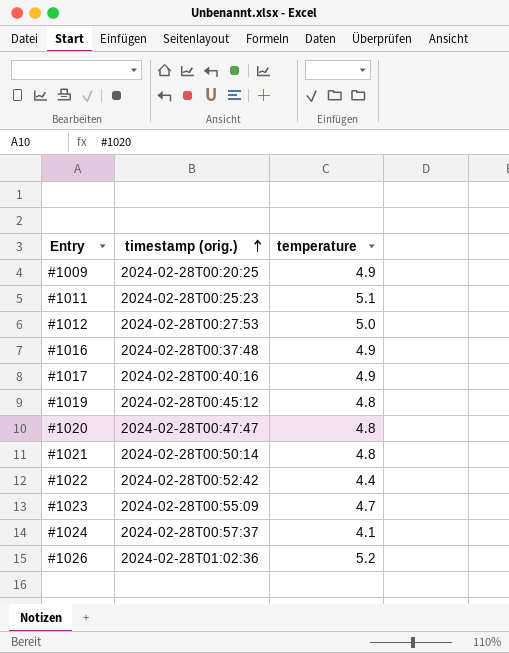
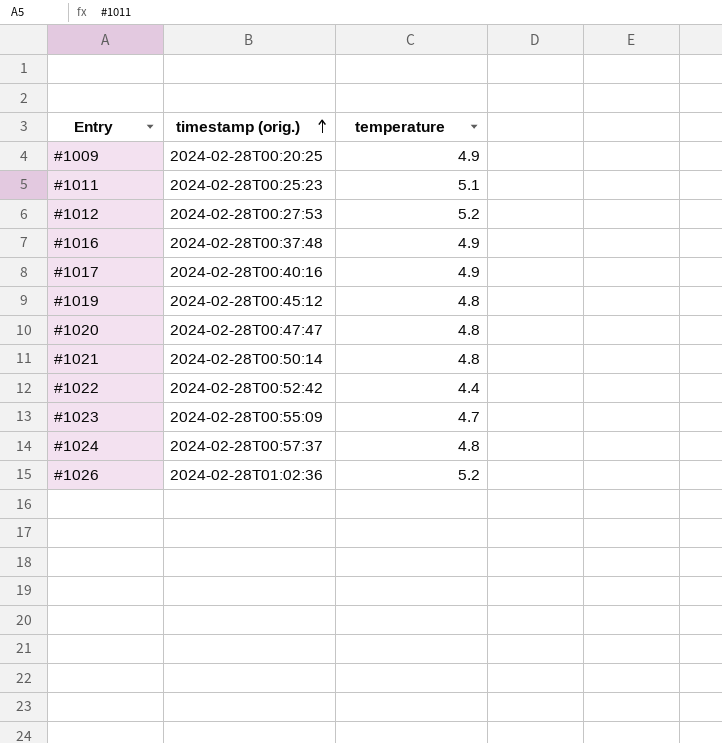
#1012 | temperature: 5.0 -> 5.2
#1024 | temperature: 4.1 -> 4.8

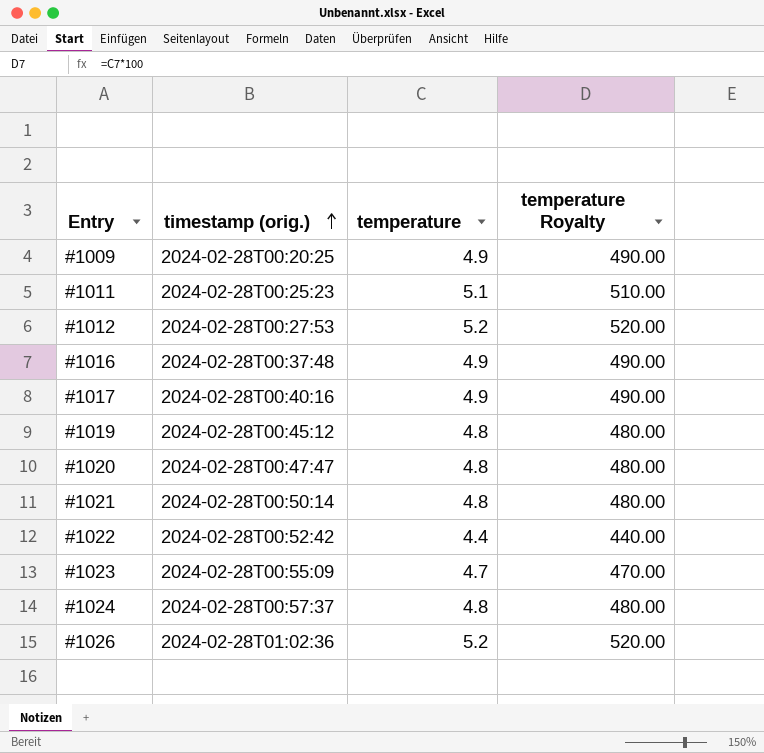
column temperature Royalty | formula: none -> [temperature] * 100

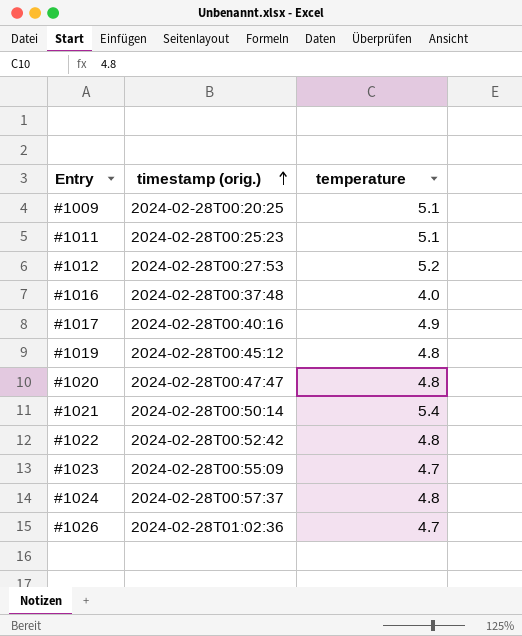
column temperature Royalty | formula: [temperature] * 100 -> none
#1009 | temperature: 4.9 -> 5.1
#1016 | temperature: 4.9 -> 4.0
#1021 | temperature: 4.8 -> 5.4
#1022 | temperature: 4.4 -> 4.8
#1026 | temperature: 5.2 -> 4.7

